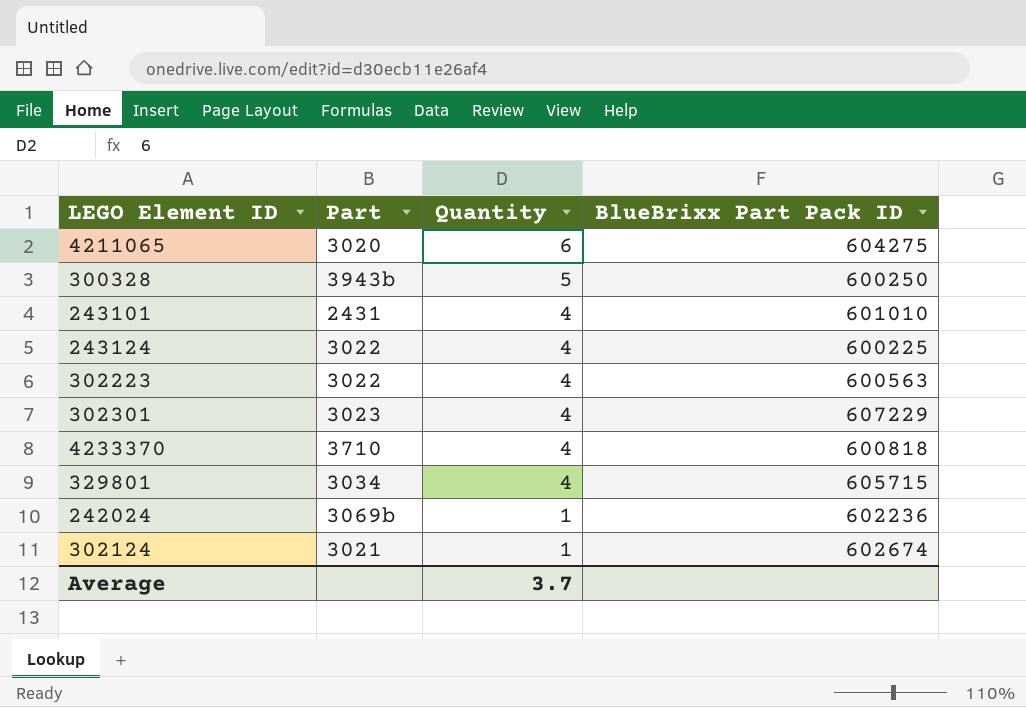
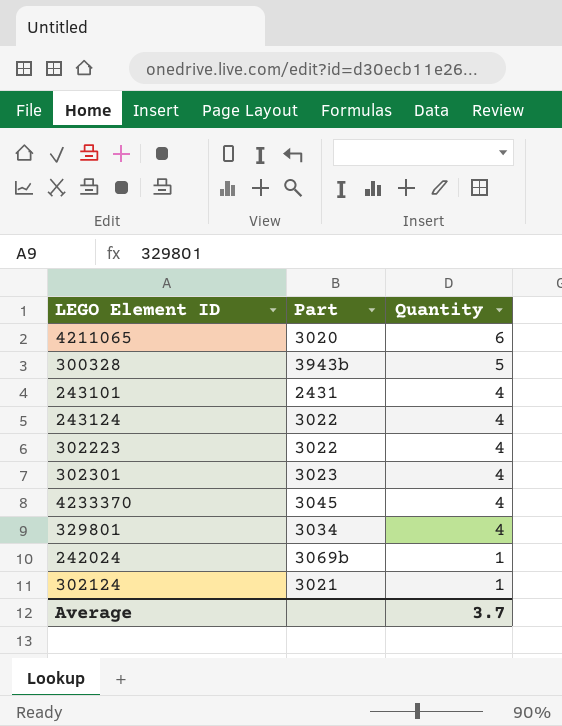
column BlueBrixx Part Pack ID | position: 4 -> none
4233370 | Part: 3710 -> 3045

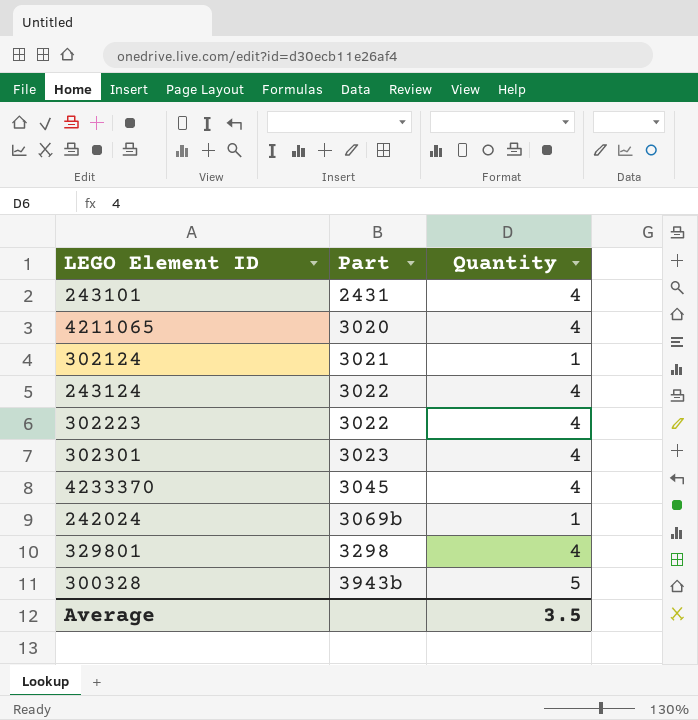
row order: Quantity descending -> Part ascending
4211065 | Quantity: 6 -> 4
329801 | Part: 3034 -> 3298
Average | Quantity: 3.7 -> 3.5

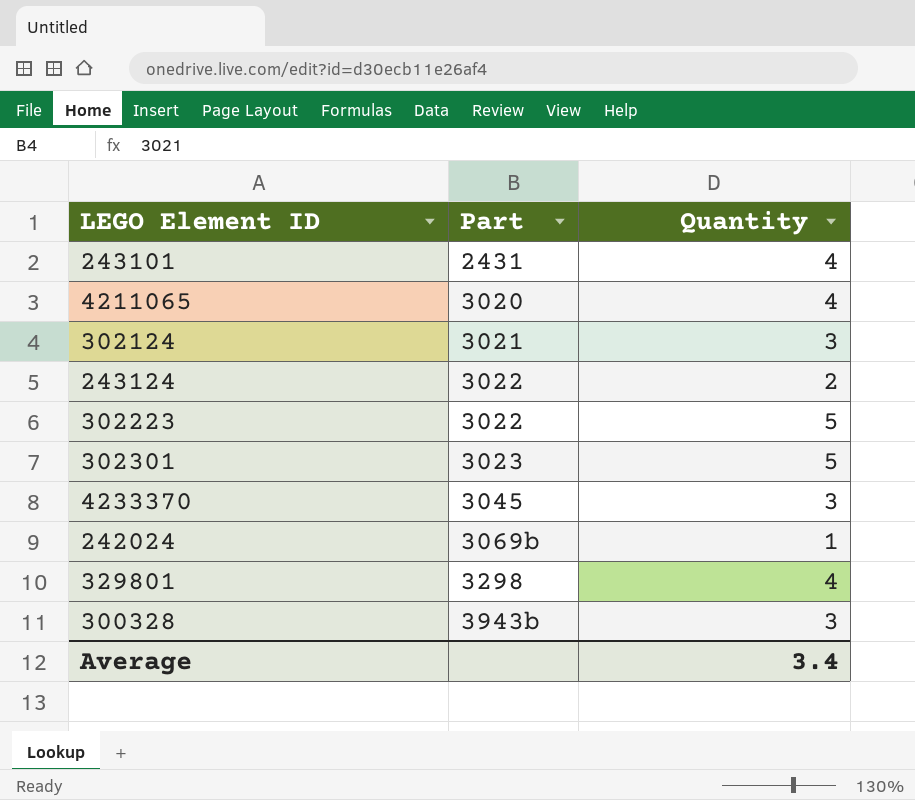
302124 | Quantity: 1 -> 3
243124 | Quantity: 4 -> 2
302223 | Quantity: 4 -> 5
302301 | Quantity: 4 -> 5
4233370 | Quantity: 4 -> 3
300328 | Quantity: 5 -> 3
Average | Quantity: 3.5 -> 3.4

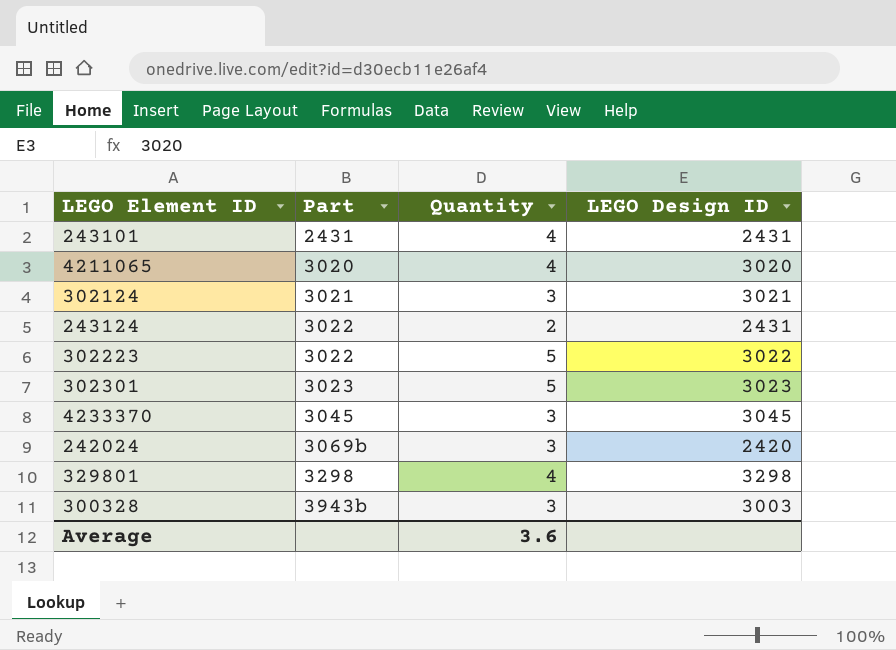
column LEGO Design ID | position: none -> 4
242024 | Quantity: 1 -> 3
Average | Quantity: 3.4 -> 3.6

